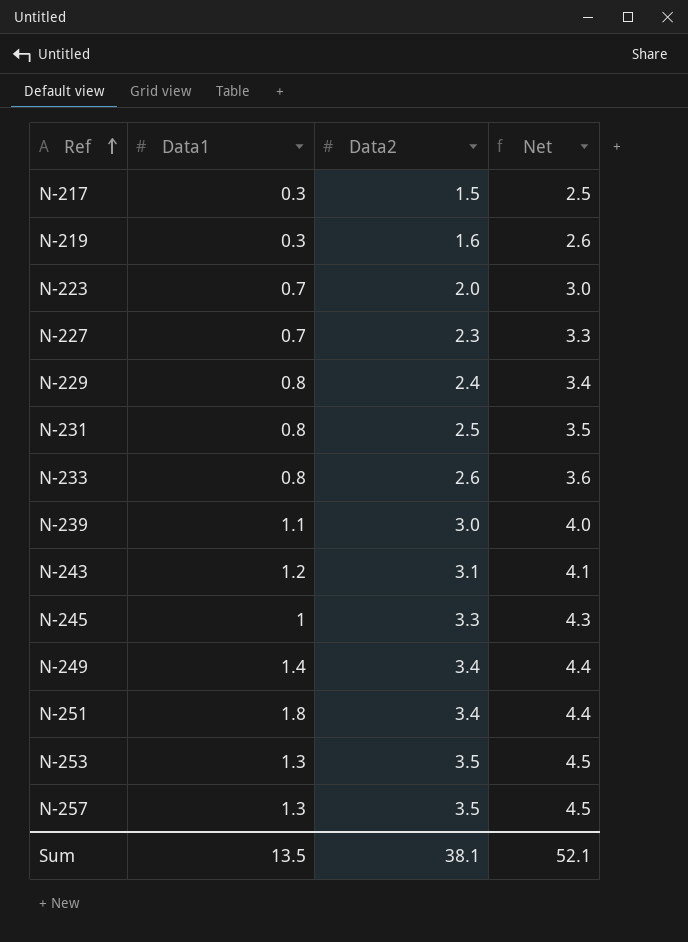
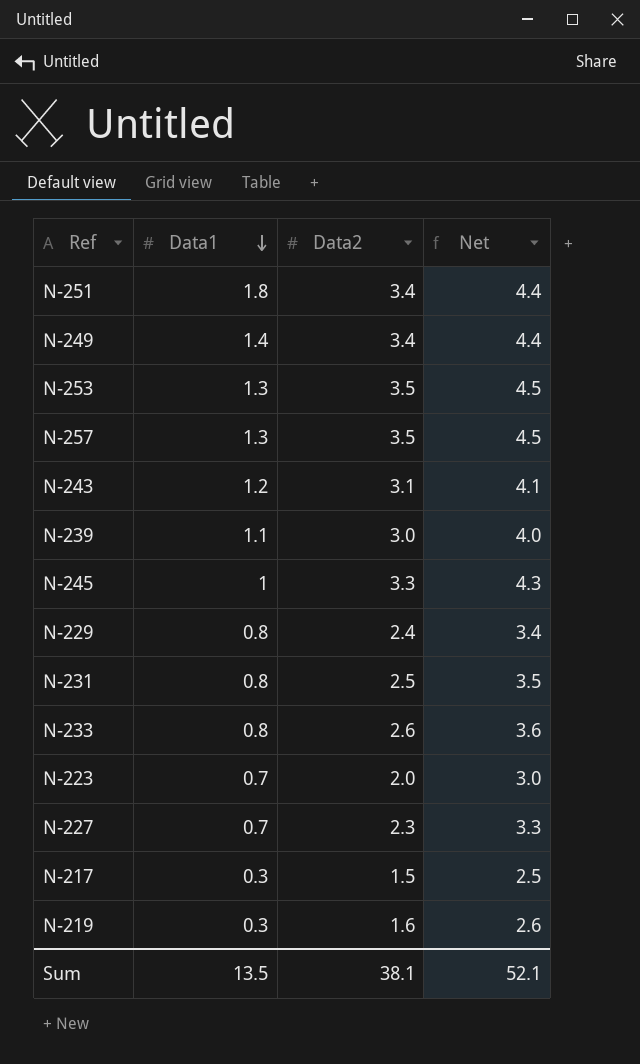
row order: Ref ascending -> Data1 descending

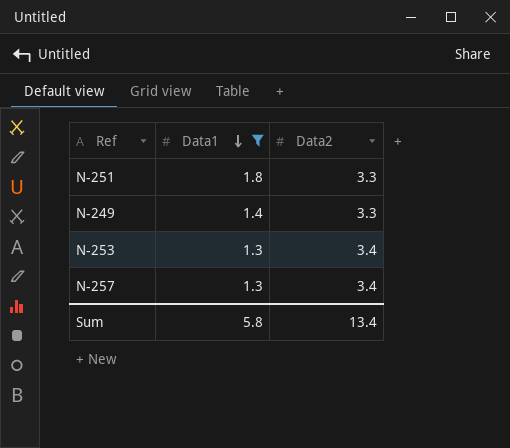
filter: none -> Data1 >= 1.3
column Net | formula: [Data2] + 1 -> none
N-251 | Data2: 3.4 -> 3.3
N-249 | Data2: 3.4 -> 3.3
N-253 | Data2: 3.5 -> 3.4
N-257 | Data2: 3.5 -> 3.4
Sum | Data1: 13.5 -> 5.8
Sum | Data2: 38.1 -> 13.4

